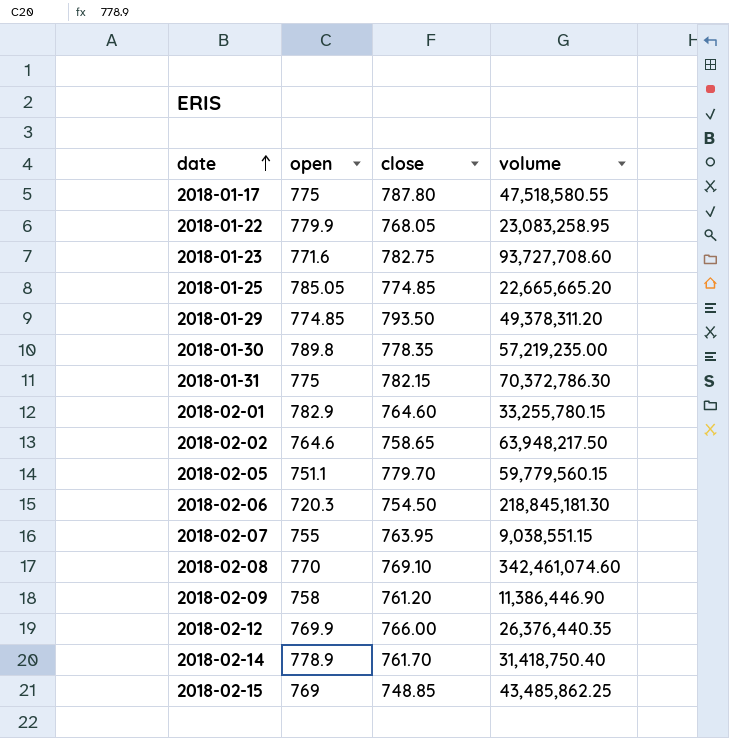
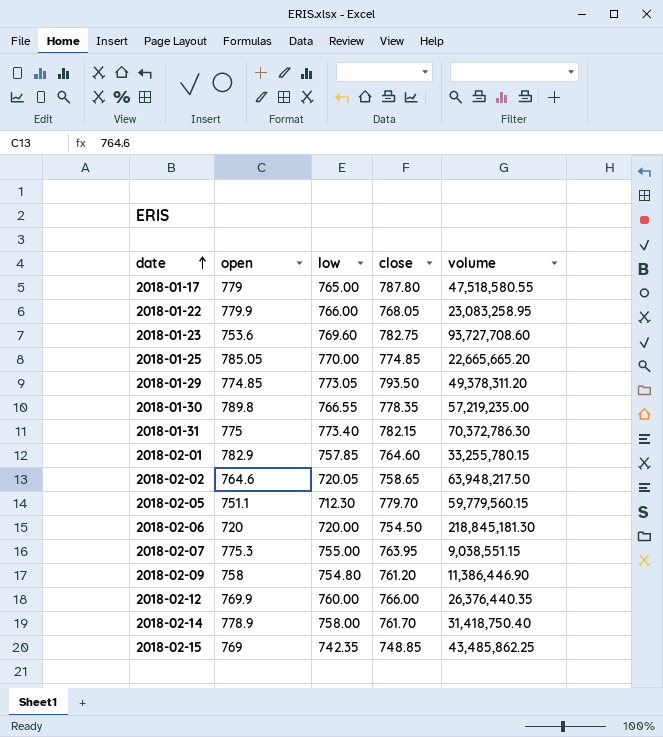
column low | position: none -> 3
row 2018-02-08: 770 | 769.10 | 342,461,074.60 -> none
2018-01-17 | open: 775 -> 779
2018-01-23 | open: 771.6 -> 753.6
2018-02-06 | open: 720.3 -> 720
2018-02-07 | open: 755 -> 775.3

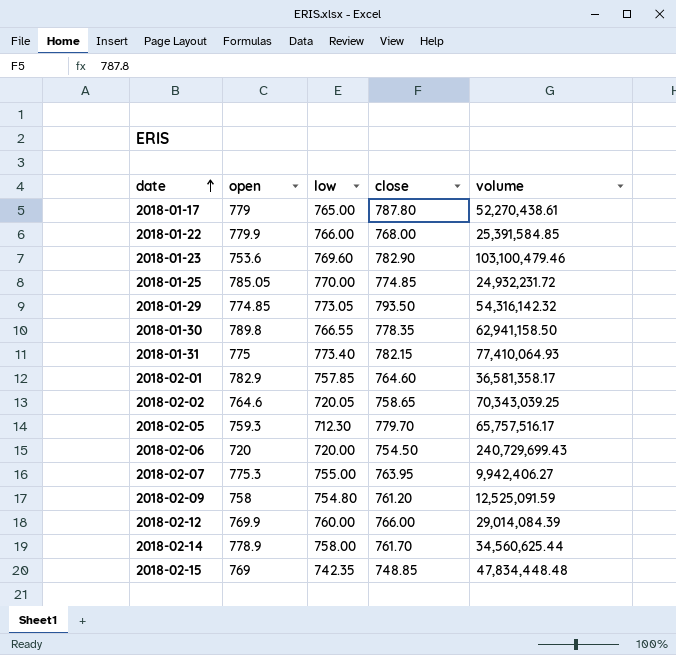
2018-01-17 | volume: 47,518,580.55 -> 52,270,438.61
2018-01-22 | close: 768.05 -> 768.00
2018-01-22 | volume: 23,083,258.95 -> 25,391,584.85
2018-01-23 | close: 782.75 -> 782.90
2018-01-23 | volume: 93,727,708.60 -> 103,100,479.46
2018-01-25 | volume: 22,665,665.20 -> 24,932,231.72
2018-01-29 | volume: 49,378,311.20 -> 54,316,142.32
2018-01-30 | volume: 57,219,235.00 -> 62,941,158.50
2018-01-31 | volume: 70,372,786.30 -> 77,410,064.93
2018-02-01 | volume: 33,255,780.15 -> 36,581,358.17
2018-02-02 | volume: 63,948,217.50 -> 70,343,039.25
2018-02-05 | open: 751.1 -> 759.3
2018-02-05 | volume: 59,779,560.15 -> 65,757,516.17
2018-02-06 | volume: 218,845,181.30 -> 240,729,699.43
2018-02-07 | volume: 9,038,551.15 -> 9,942,406.27
2018-02-09 | volume: 11,386,446.90 -> 12,525,091.59
2018-02-12 | volume: 26,376,440.35 -> 29,014,084.39
2018-02-14 | volume: 31,418,750.40 -> 34,560,625.44
2018-02-15 | volume: 43,485,862.25 -> 47,834,448.48

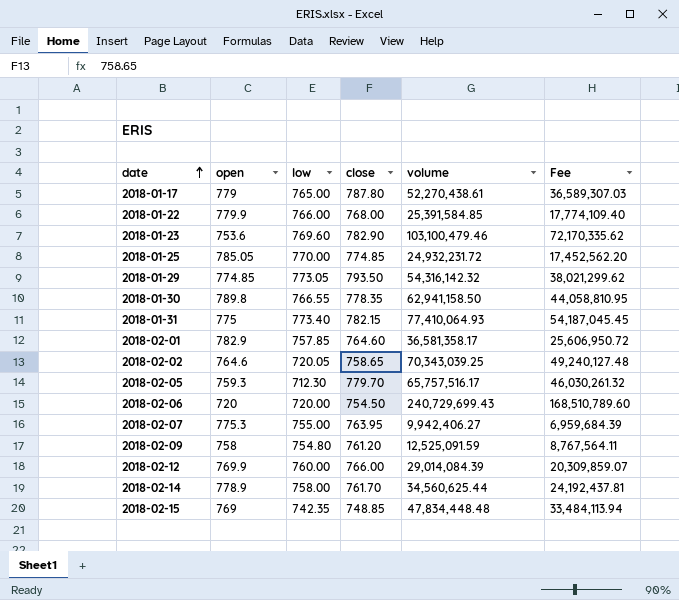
column Fee | formula: none -> [volume] * 0.7

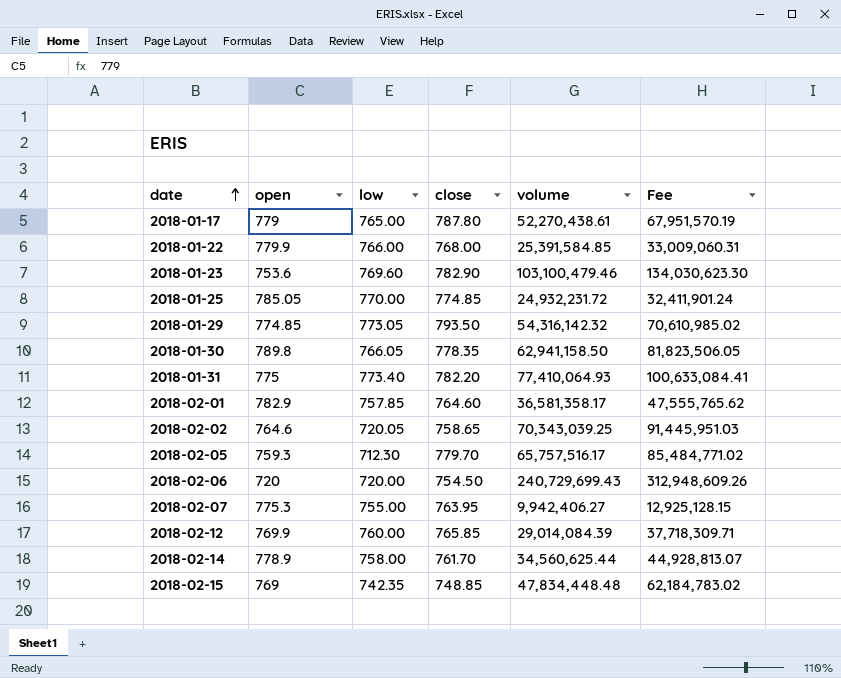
column Fee | formula: [volume] * 0.7 -> [volume] * 1.3
row 2018-02-09: 758 | 754.80 | 761.20 | 12,525,091.59 | 8,767,564.11 -> none
2018-01-30 | low: 766.55 -> 766.05
2018-01-31 | close: 782.15 -> 782.20
2018-02-12 | close: 766.00 -> 765.85

